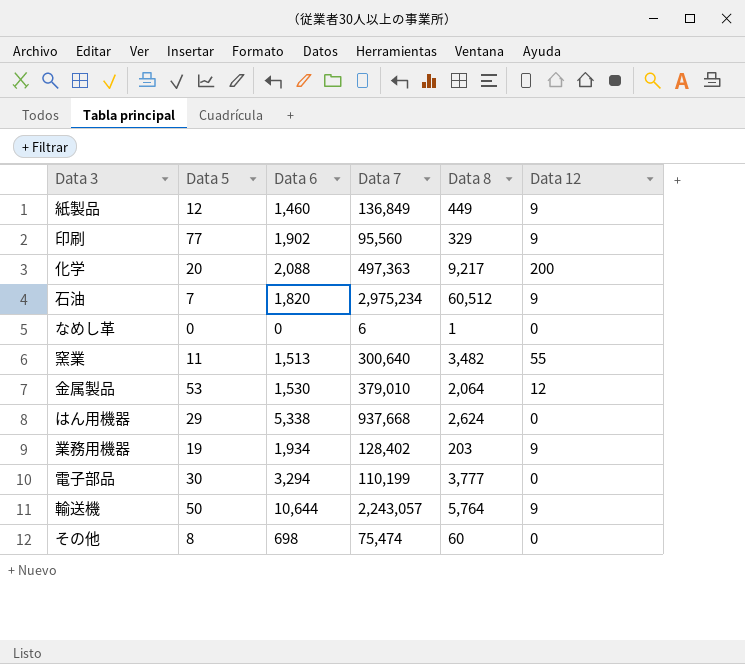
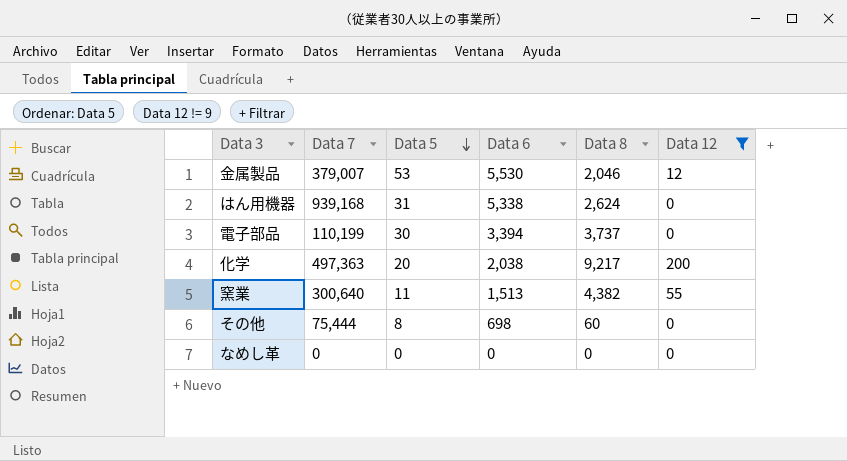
filter: none -> Data 12 != 9
row order: none -> Data 5 descending
column Data 7 | position: 4 -> 2
金属製品 | Data 7: 379,010 -> 379,007
金属製品 | Data 6: 1,530 -> 5,530
金属製品 | Data 8: 2,064 -> 2,046
はん用機器 | Data 7: 937,668 -> 939,168
はん用機器 | Data 5: 29 -> 31
電子部品 | Data 6: 3,294 -> 3,394
電子部品 | Data 8: 3,777 -> 3,737
化学 | Data 6: 2,088 -> 2,038
窯業 | Data 8: 3,482 -> 4,382
その他 | Data 7: 75,474 -> 75,444
なめし革 | Data 7: 6 -> 0
なめし革 | Data 8: 1 -> 0

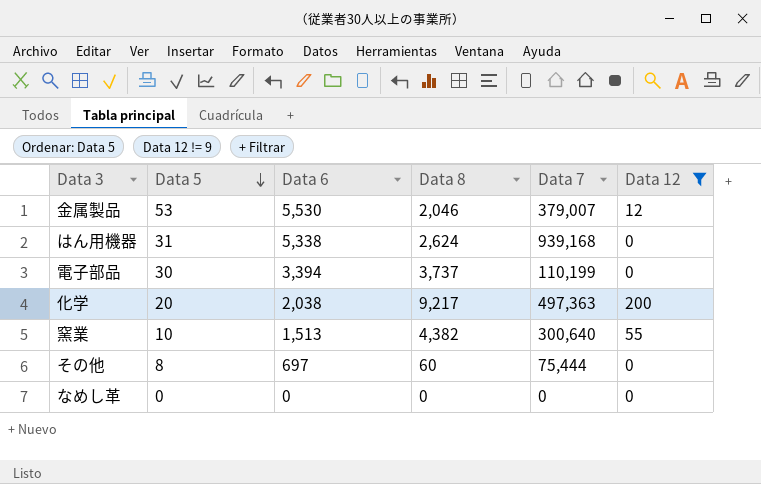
column Data 7 | position: 2 -> 5
窯業 | Data 5: 11 -> 10
その他 | Data 6: 698 -> 697

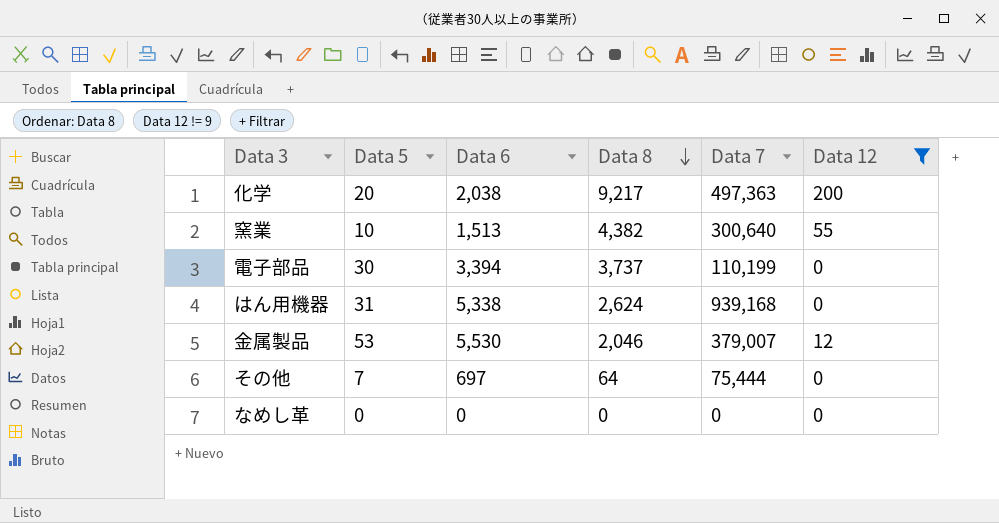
row order: Data 5 descending -> Data 8 descending
その他 | Data 5: 8 -> 7
その他 | Data 8: 60 -> 64

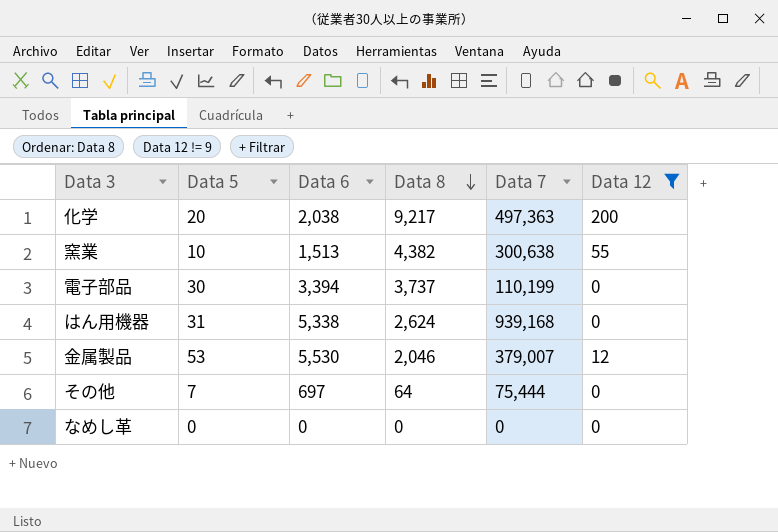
窯業 | Data 7: 300,640 -> 300,638

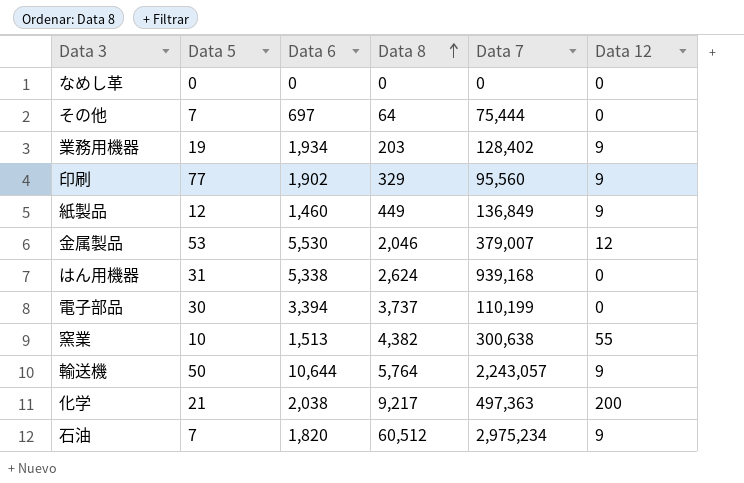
filter: Data 12 != 9 -> none
row order: Data 8 descending -> Data 8 ascending
化学 | Data 5: 20 -> 21

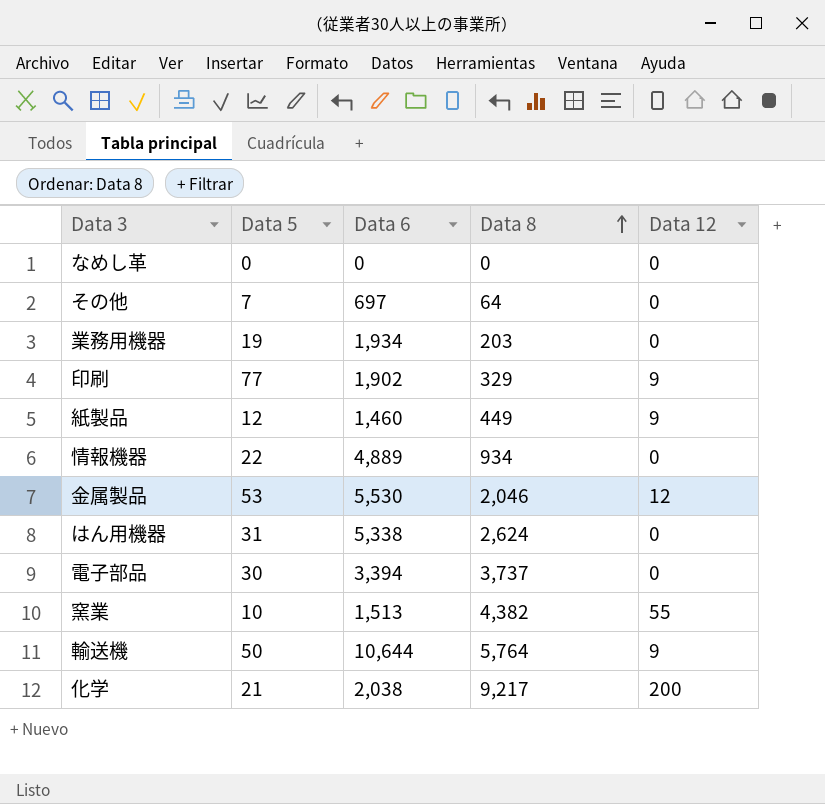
column Data 7 | position: 5 -> none
row 石油: 7 | 1,820 | 60,512 | 2,975,234 | 9 -> none
業務用機器 | Data 12: 9 -> 0
row 情報機器: none -> 22 | 4,889 | 934 | 0

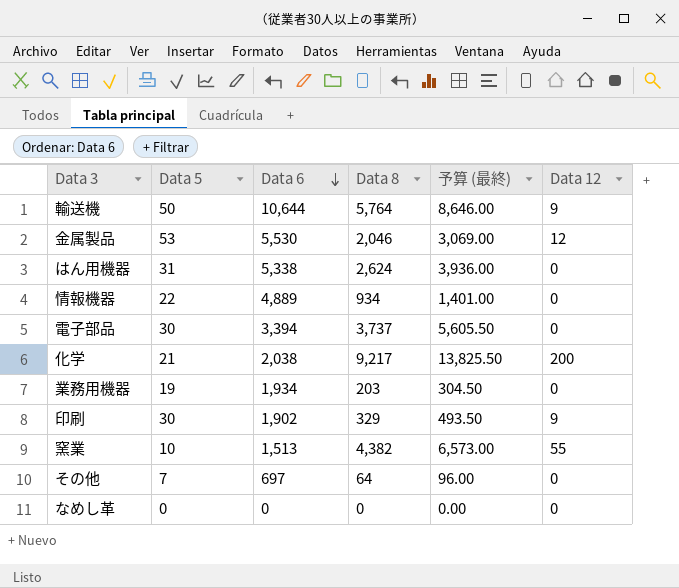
row order: Data 8 ascending -> Data 6 descending
column 予算 (最終) | formula: none -> [Data 8] * 1.5
row 紙製品: 12 | 1,460 | 449 | 9 -> none
印刷 | Data 5: 77 -> 30

